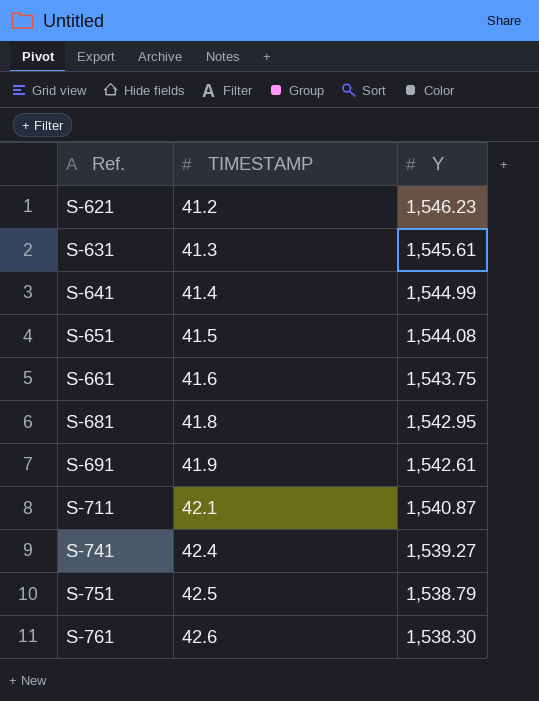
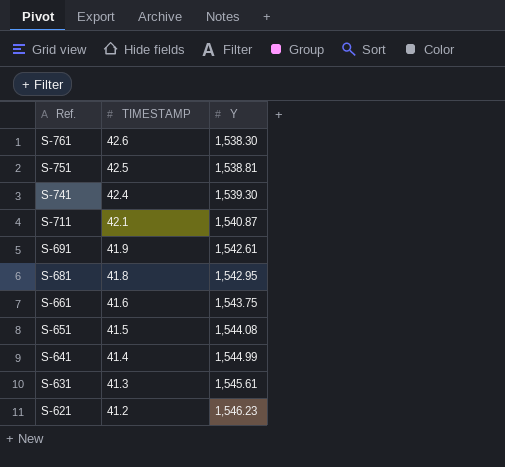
row order: Ref. ascending -> Ref. descending
S-751 | Y: 1,538.79 -> 1,538.81
S-741 | Y: 1,539.27 -> 1,539.30

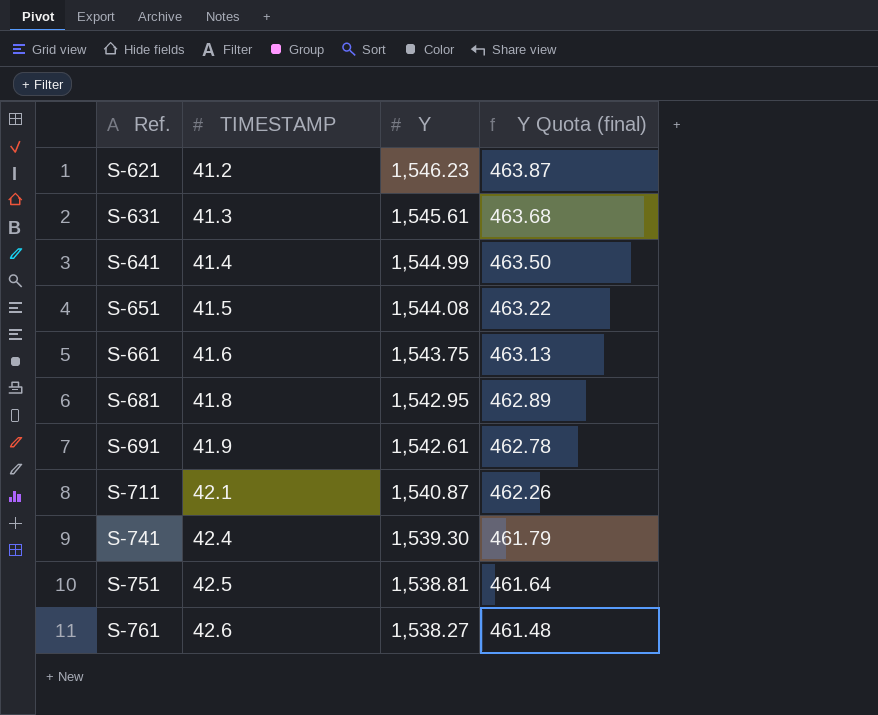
row order: Ref. descending -> Ref. ascending
column Y Quota (final) | formula: none -> [Y] * 0.3
S-761 | Y: 1,538.30 -> 1,538.27

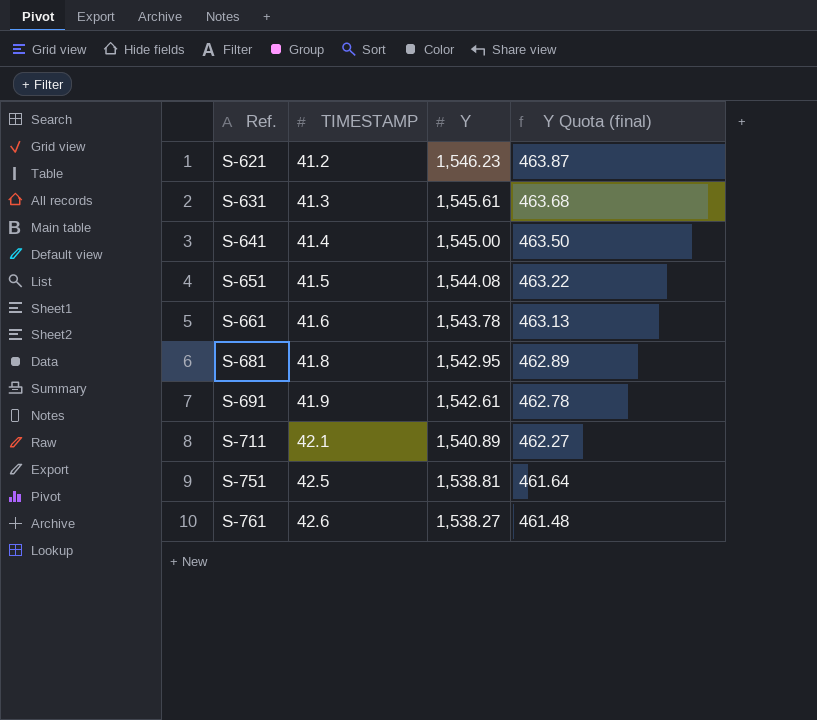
row S-741: 42.4 | 1,539.30 | 461.79 -> none
S-641 | Y: 1,544.99 -> 1,545.00
S-661 | Y: 1,543.75 -> 1,543.78
S-711 | Y: 1,540.87 -> 1,540.89
S-711 | Y Quota (final): 462.26 -> 462.27

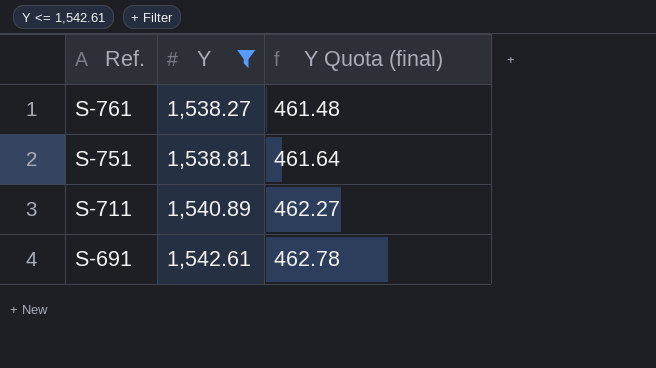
filter: none -> Y <= 1,542.61
row order: Ref. ascending -> Ref. descending
column TIMESTAMP | position: 2 -> none

